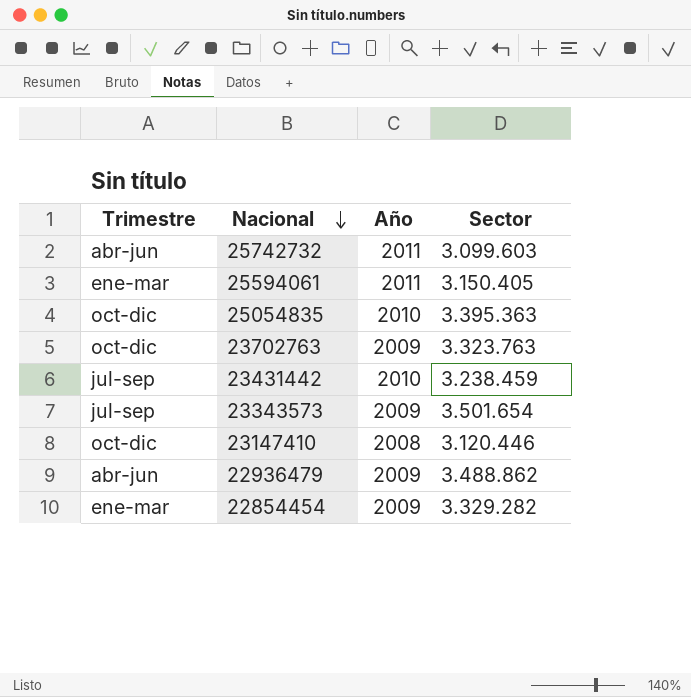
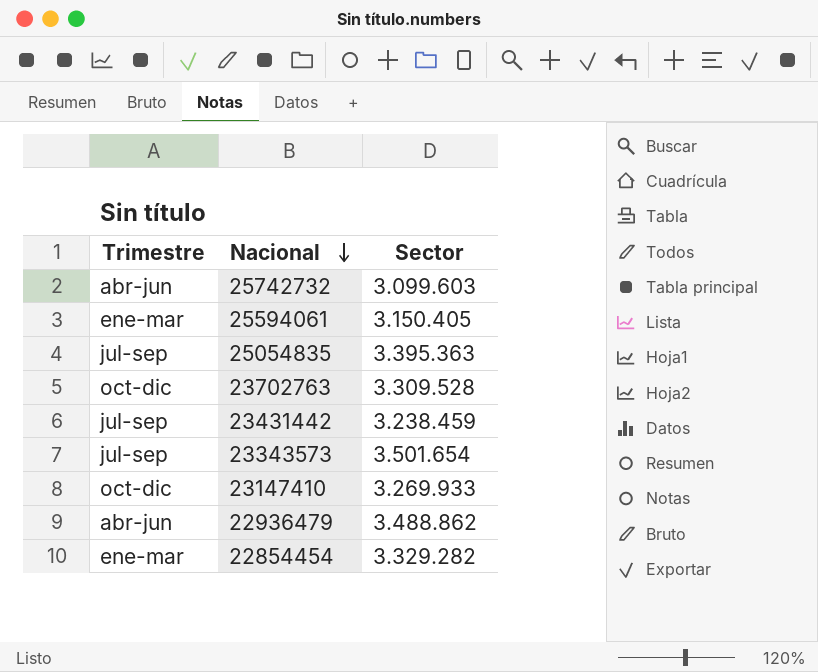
column Año | position: 3 -> none
25054835 | Trimestre: oct-dic -> jul-sep
23702763 | Sector: 3.323.763 -> 3.309.528
23147410 | Sector: 3.120.446 -> 3.269.933

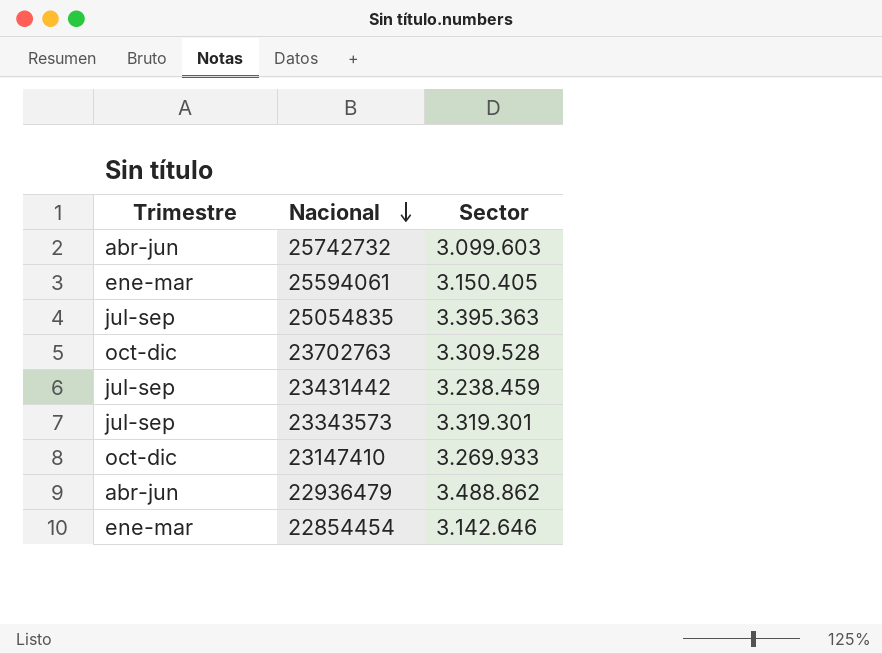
23343573 | Sector: 3.501.654 -> 3.319.301
22854454 | Sector: 3.329.282 -> 3.142.646

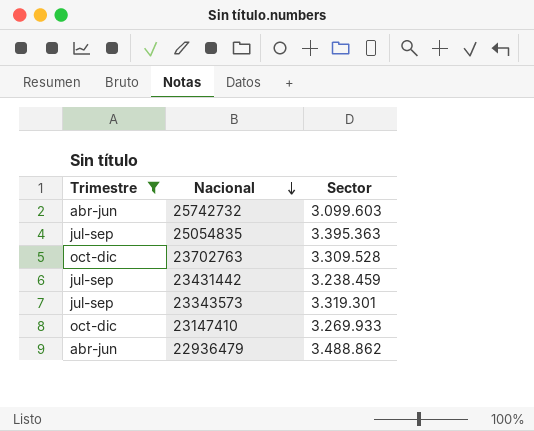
filter: none -> Trimestre != ene-mar

